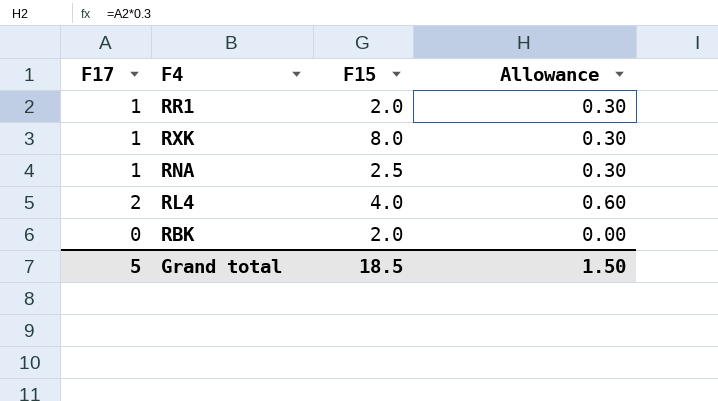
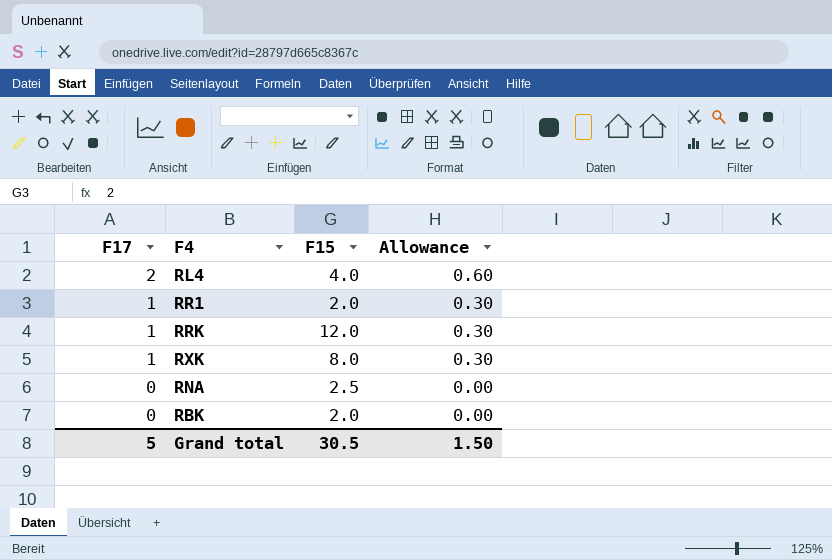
row order: none -> F17 descending
row RRK: none -> 1 | 12.0 | 0.30
RNA | F17: 1 -> 0
RNA | Allowance: 0.30 -> 0.00
Grand total | F15: 18.5 -> 30.5

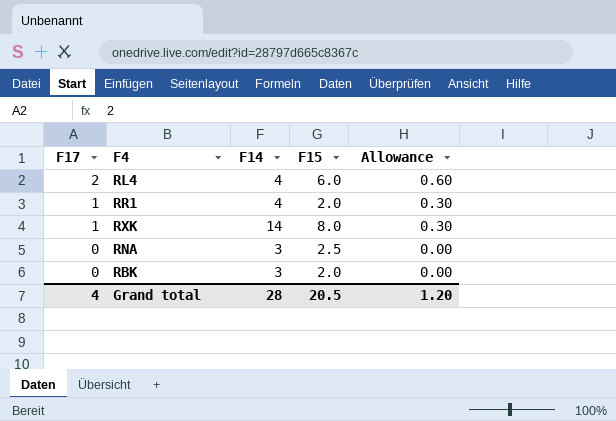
column F14 | position: none -> 3
row RRK: 1 | 12.0 | 0.30 -> none
RL4 | F15: 4.0 -> 6.0
Grand total | F17: 5 -> 4
Grand total | F15: 30.5 -> 20.5
Grand total | Allowance: 1.50 -> 1.20

